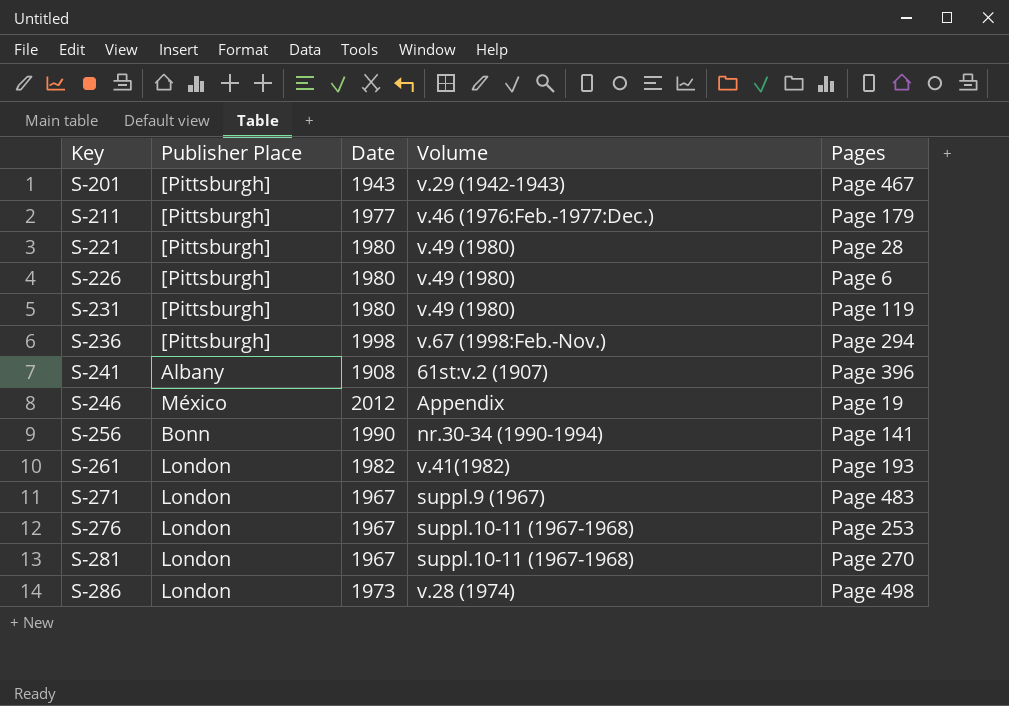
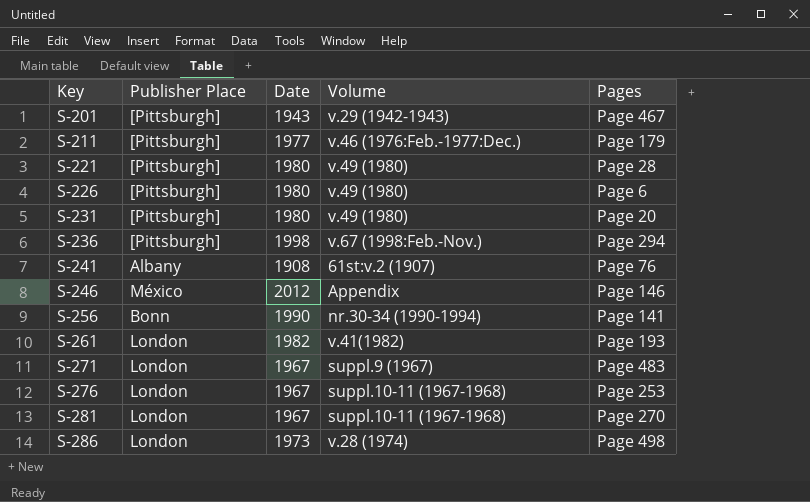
S-231 | Pages: Page 119 -> Page 20
S-241 | Pages: Page 396 -> Page 76
S-246 | Pages: Page 19 -> Page 146

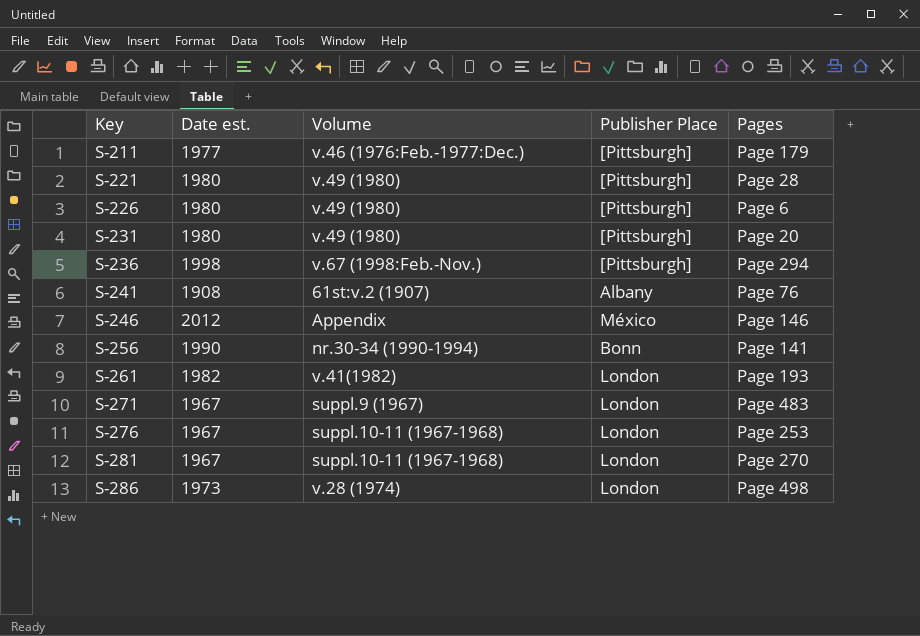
column name: Date -> Date est.
column Publisher Place | position: 2 -> 4
row S-201: [Pittsburgh] | 1943 | v.29 (1942-1943) | Page 467 -> none

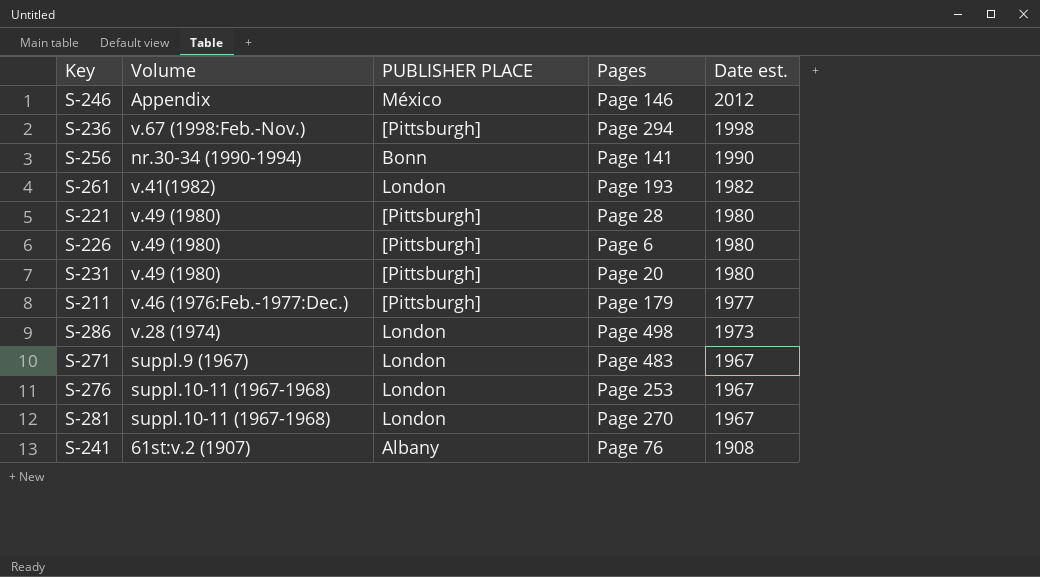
row order: Key ascending -> Date est. descending
column name: Publisher Place -> PUBLISHER PLACE
column Date est. | position: 2 -> 5

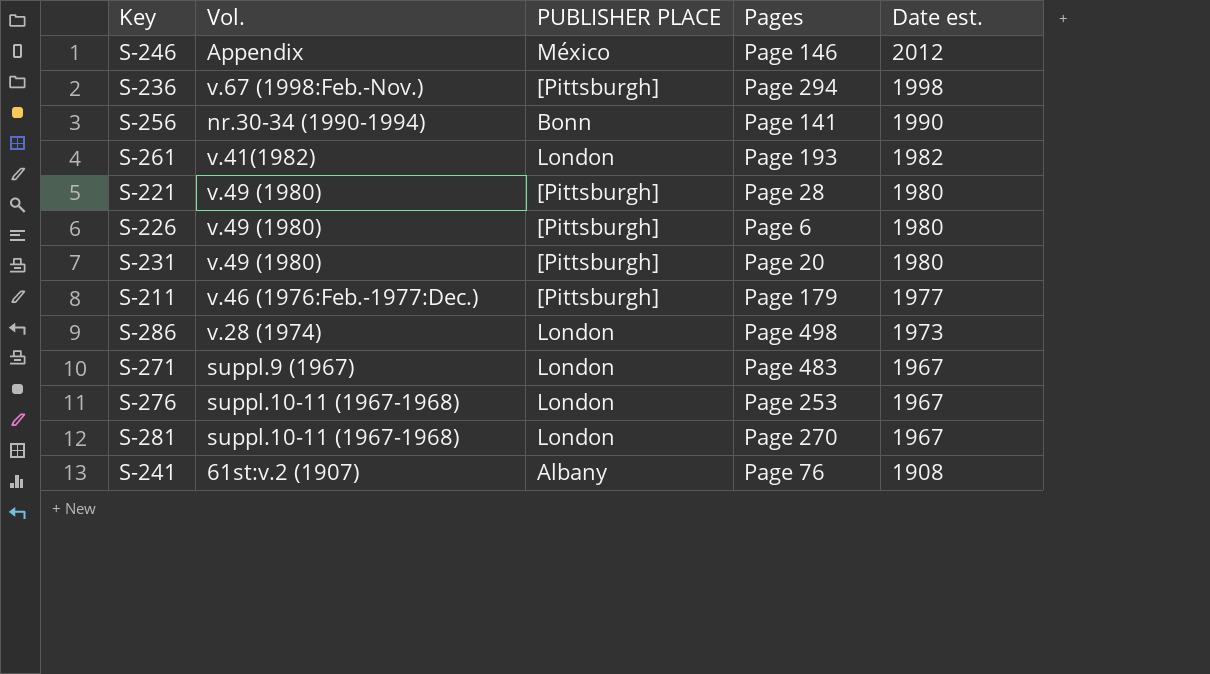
column name: Volume -> Vol.

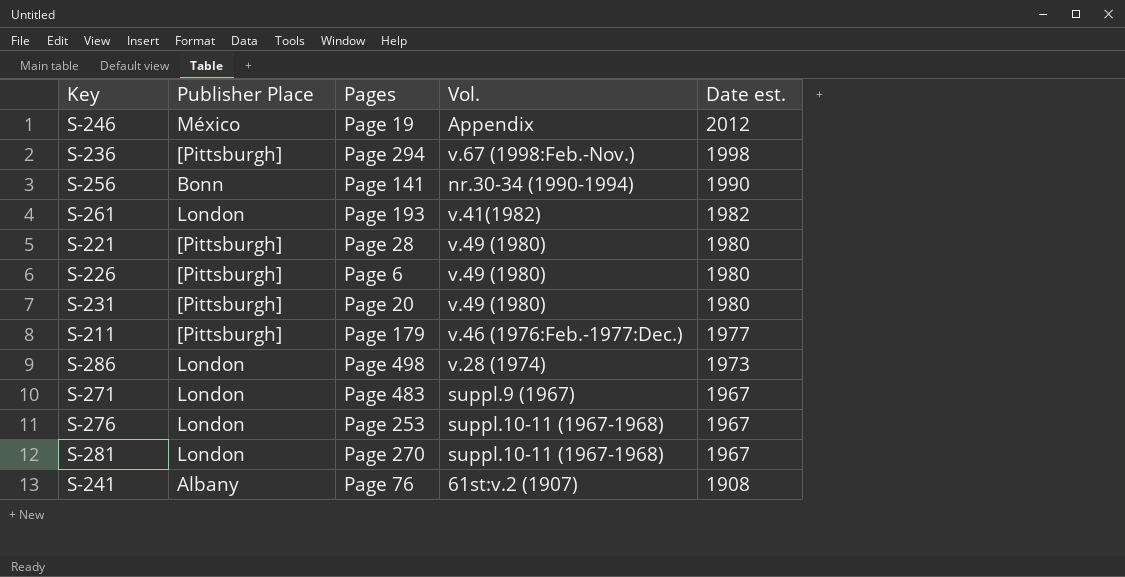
column name: PUBLISHER PLACE -> Publisher Place
column Vol. | position: 2 -> 4
S-246 | Pages: Page 146 -> Page 19

